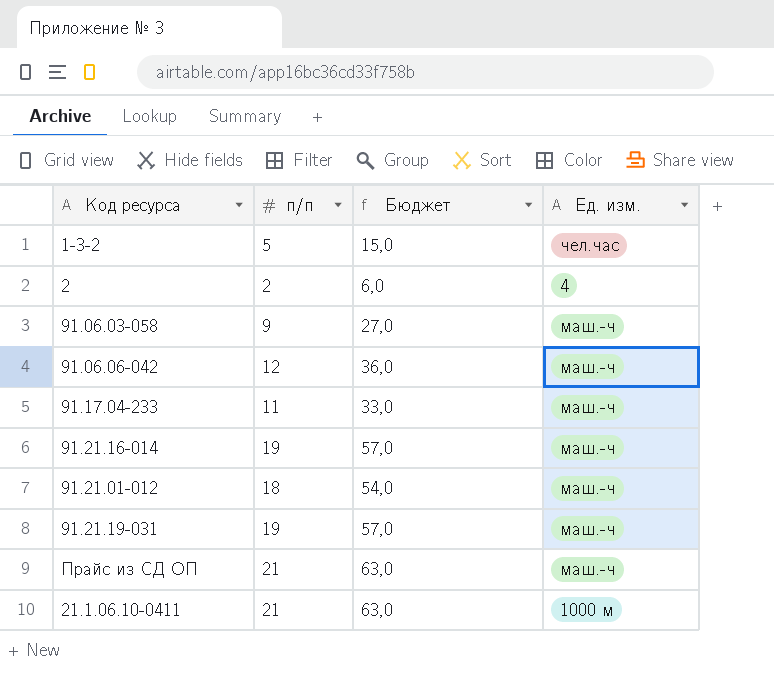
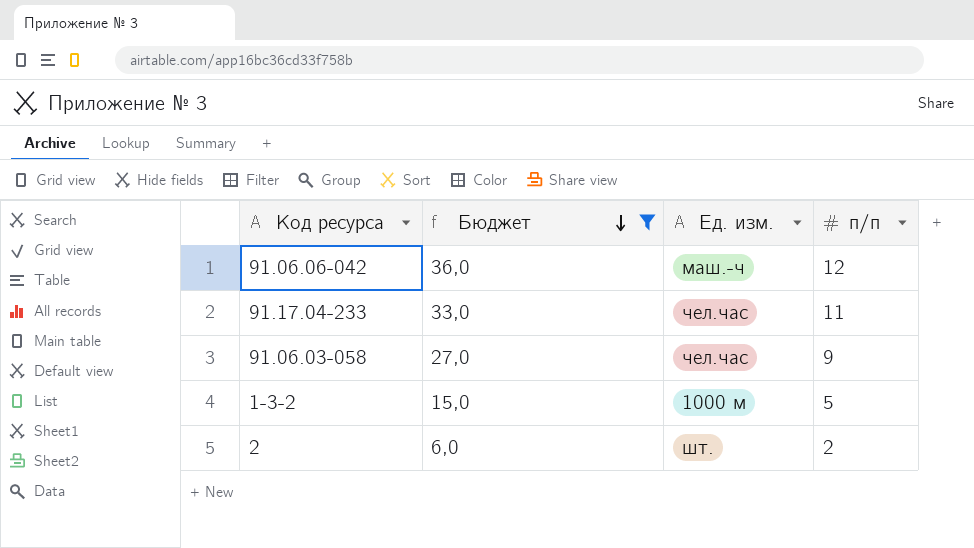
filter: none -> Бюджет <= 36,0
row order: none -> Бюджет descending
column п/п | position: 2 -> 4
91.17.04-233 | Ед. изм.: маш.-ч -> чел.час
91.06.03-058 | Ед. изм.: маш.-ч -> чел.час
1-3-2 | Ед. изм.: чел.час -> 1000 м
2 | Ед. изм.: 4 -> шт.

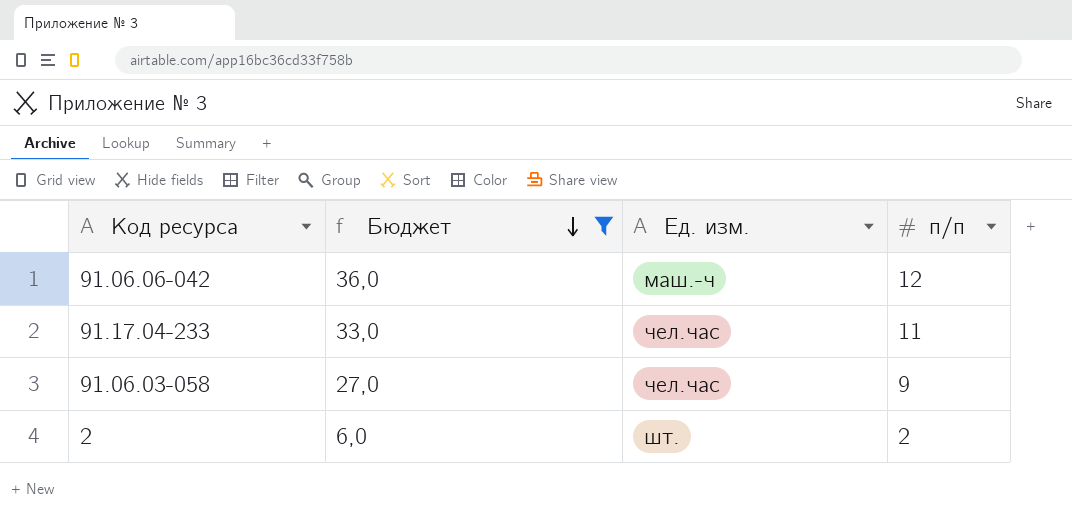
row 1-3-2: 15,0 | 1000 м | 5 -> none

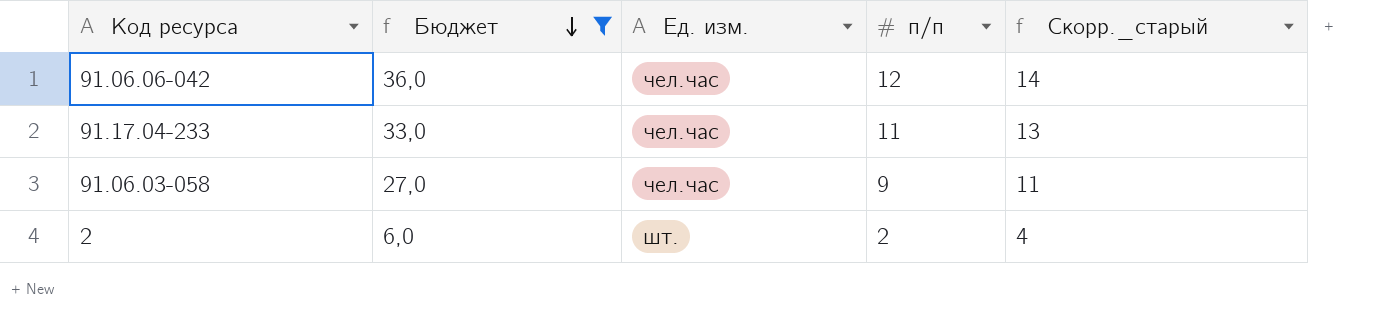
column Скорр._старый | formula: none -> [п/п] + 2
91.06.06-042 | Ед. изм.: маш.-ч -> чел.час

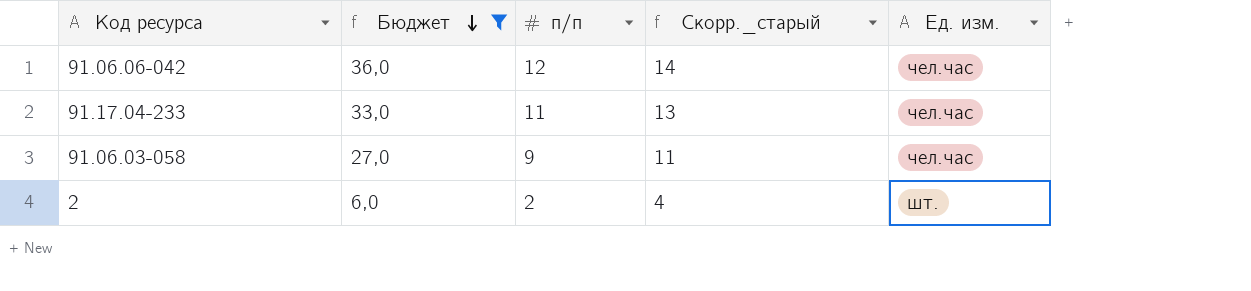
column Ед. изм. | position: 3 -> 5

